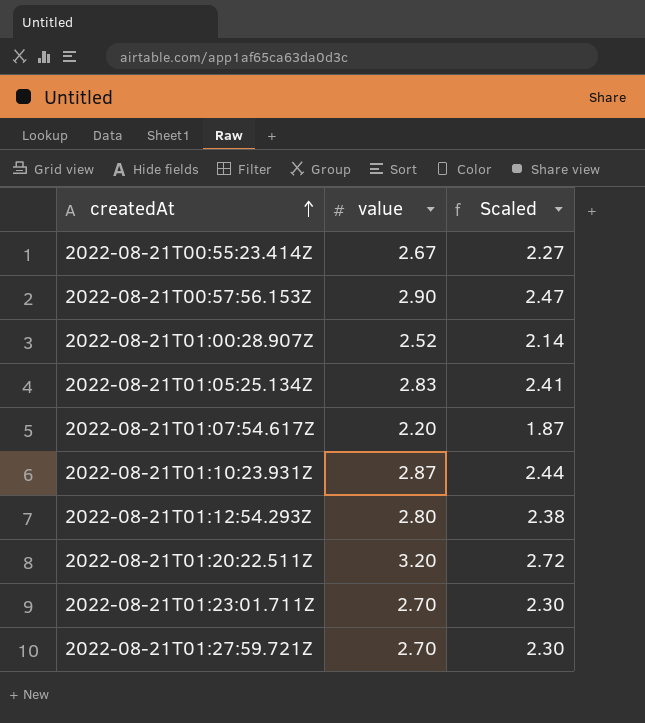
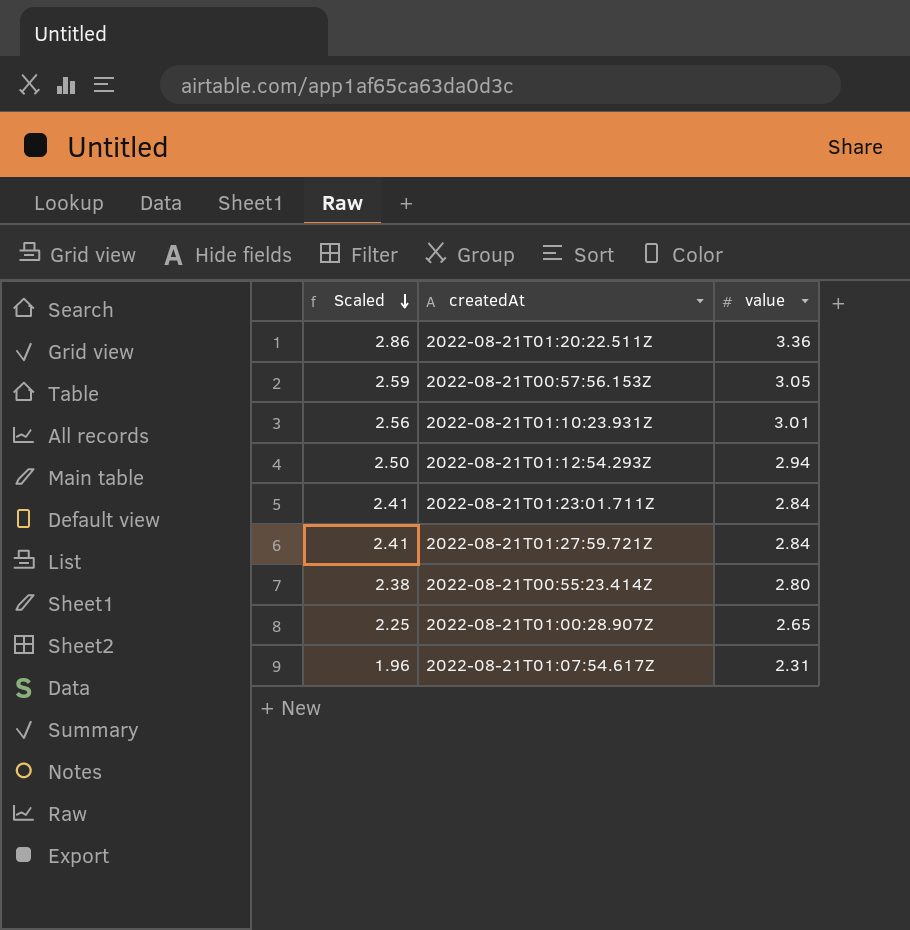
row order: createdAt ascending -> Scaled descending
column Scaled | position: 3 -> 1
row 2022-08-21T01:05:25.134Z: 2.83 | 2.41 -> none
2022-08-21T01:20:22.511Z | Scaled: 2.72 -> 2.86
2022-08-21T01:20:22.511Z | value: 3.20 -> 3.36
2022-08-21T00:57:56.153Z | Scaled: 2.47 -> 2.59
2022-08-21T00:57:56.153Z | value: 2.90 -> 3.05
2022-08-21T01:10:23.931Z | Scaled: 2.44 -> 2.56
2022-08-21T01:10:23.931Z | value: 2.87 -> 3.01
2022-08-21T01:12:54.293Z | Scaled: 2.38 -> 2.50
2022-08-21T01:12:54.293Z | value: 2.80 -> 2.94
2022-08-21T01:23:01.711Z | Scaled: 2.30 -> 2.41
2022-08-21T01:23:01.711Z | value: 2.70 -> 2.84
2022-08-21T01:27:59.721Z | Scaled: 2.30 -> 2.41
2022-08-21T01:27:59.721Z | value: 2.70 -> 2.84
2022-08-21T00:55:23.414Z | Scaled: 2.27 -> 2.38
2022-08-21T00:55:23.414Z | value: 2.67 -> 2.80
2022-08-21T01:00:28.907Z | Scaled: 2.14 -> 2.25
2022-08-21T01:00:28.907Z | value: 2.52 -> 2.65
2022-08-21T01:07:54.617Z | Scaled: 1.87 -> 1.96
2022-08-21T01:07:54.617Z | value: 2.20 -> 2.31

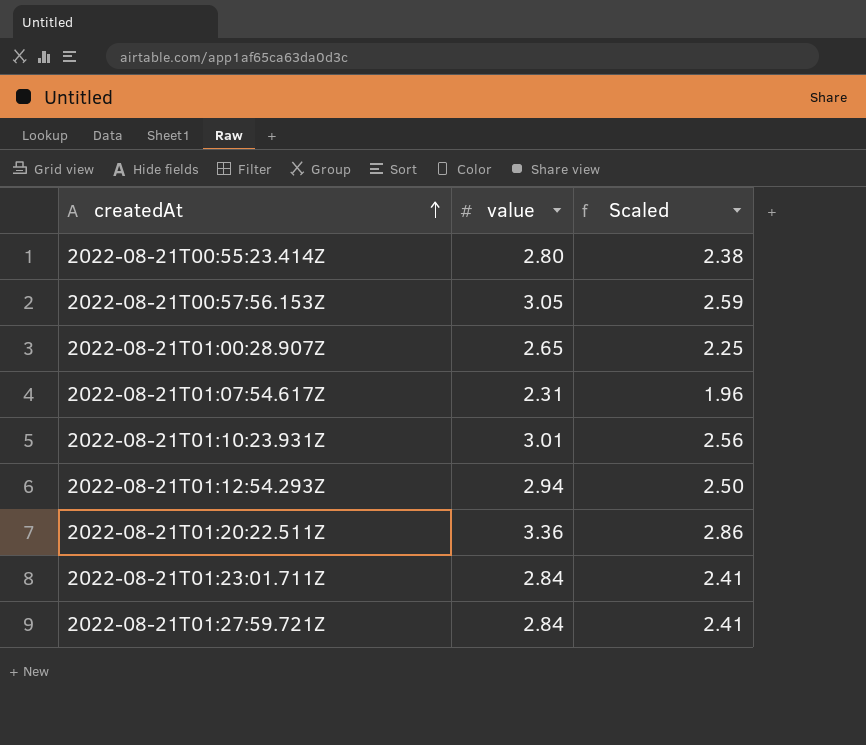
row order: Scaled descending -> createdAt ascending
column Scaled | position: 1 -> 3

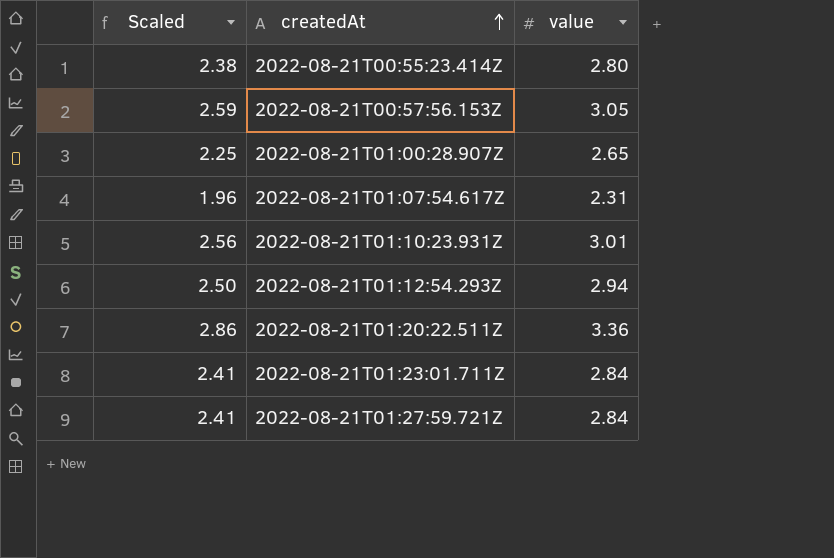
column Scaled | position: 3 -> 1

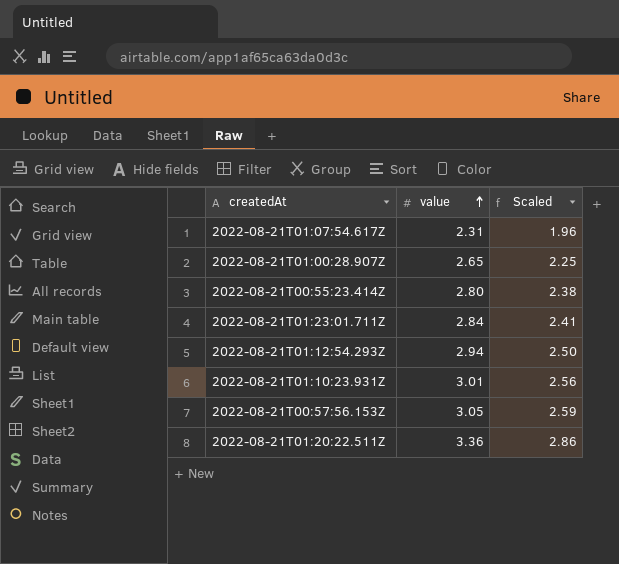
row order: createdAt ascending -> value ascending
column Scaled | position: 1 -> 3
row 2022-08-21T01:27:59.721Z: 2.41 | 2.84 -> none

